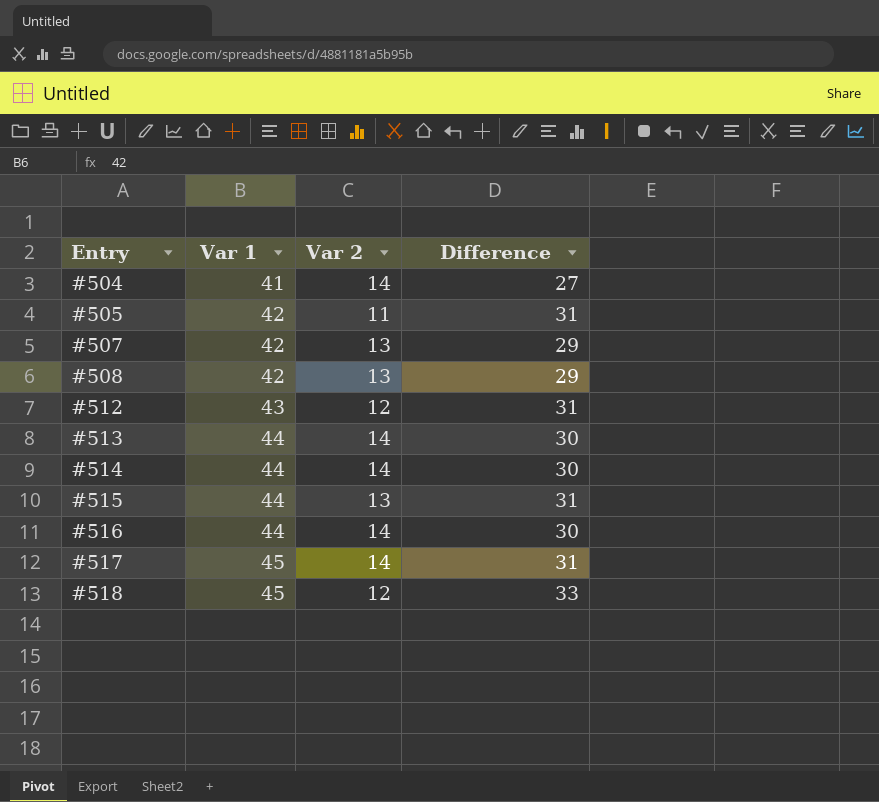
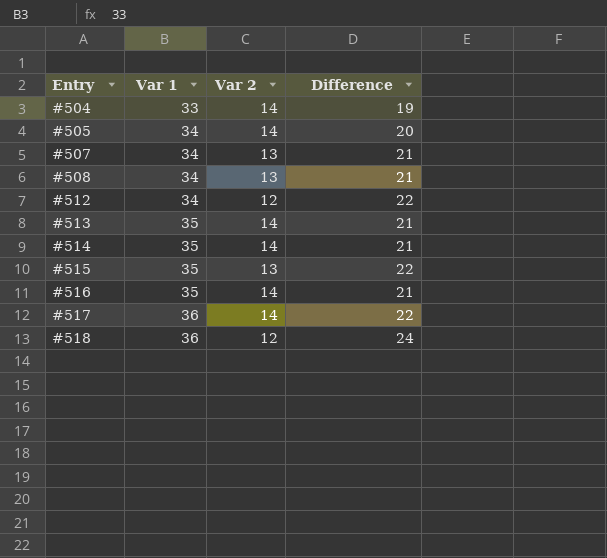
#504 | Var 1: 41 -> 33
#504 | Difference: 27 -> 19
#505 | Var 1: 42 -> 34
#505 | Var 2: 11 -> 14
#505 | Difference: 31 -> 20
#507 | Var 1: 42 -> 34
#507 | Difference: 29 -> 21
#508 | Var 1: 42 -> 34
#508 | Difference: 29 -> 21
#512 | Var 1: 43 -> 34
#512 | Difference: 31 -> 22
#513 | Var 1: 44 -> 35
#513 | Difference: 30 -> 21
#514 | Var 1: 44 -> 35
#514 | Difference: 30 -> 21
#515 | Var 1: 44 -> 35
#515 | Difference: 31 -> 22
#516 | Var 1: 44 -> 35
#516 | Difference: 30 -> 21
#517 | Var 1: 45 -> 36
#517 | Difference: 31 -> 22
#518 | Var 1: 45 -> 36
#518 | Difference: 33 -> 24

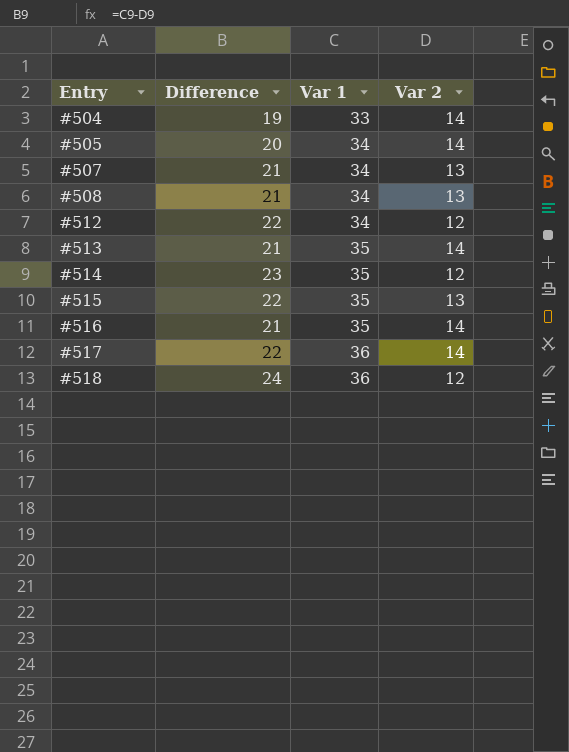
column Difference | position: 4 -> 2
#514 | Difference: 21 -> 23
#514 | Var 2: 14 -> 12

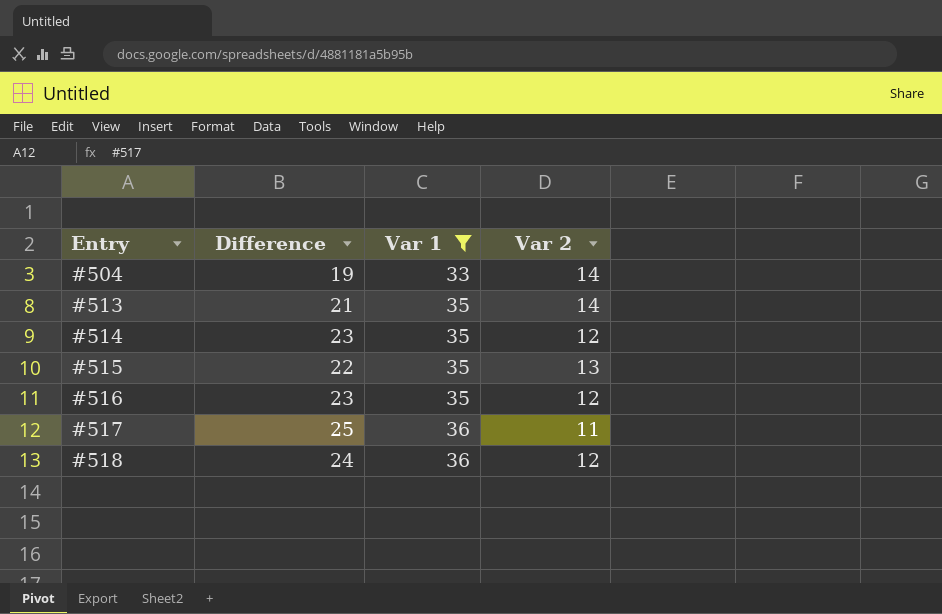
filter: none -> Var 1 != 34
#516 | Difference: 21 -> 23
#516 | Var 2: 14 -> 12
#517 | Difference: 22 -> 25
#517 | Var 2: 14 -> 11

